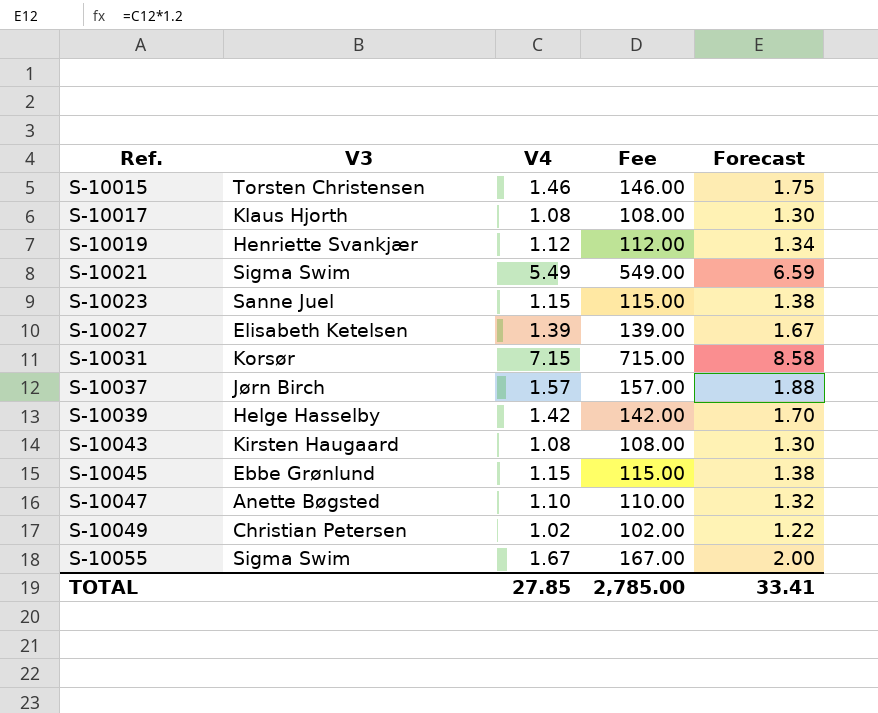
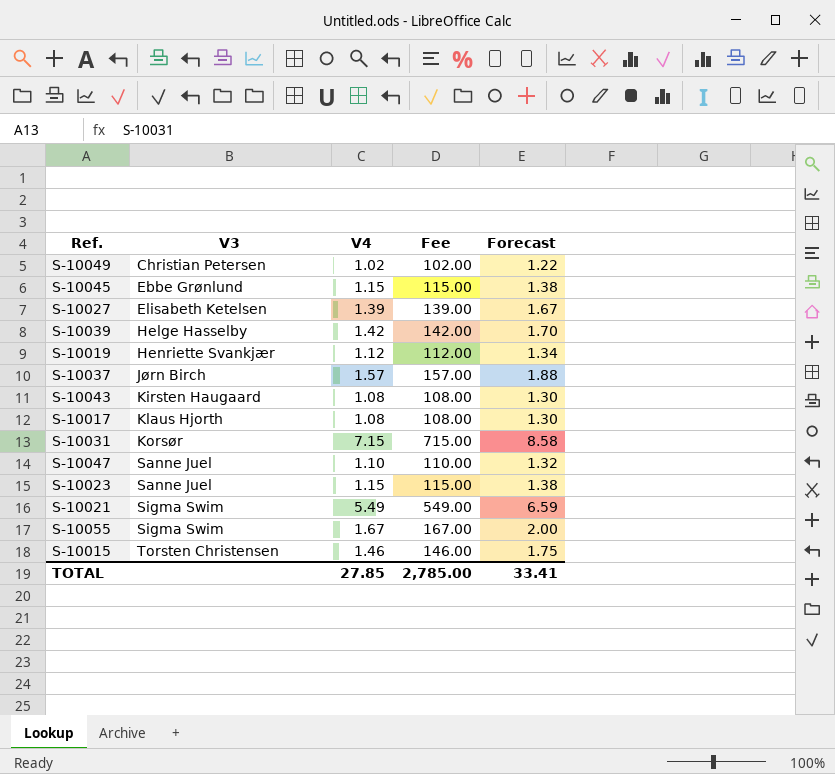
row order: Ref. ascending -> V3 ascending
S-10047 | V3: Anette Bøgsted -> Sanne Juel

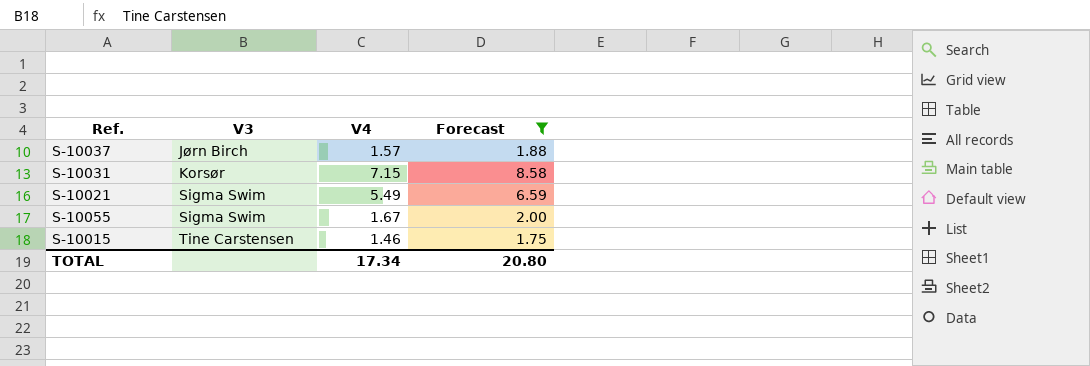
filter: none -> Forecast >= 1.75
column Fee | formula: [V4] * 100 -> none
S-10015 | V3: Torsten Christensen -> Tine Carstensen
TOTAL | V4: 27.85 -> 17.34
TOTAL | Forecast: 33.41 -> 20.80

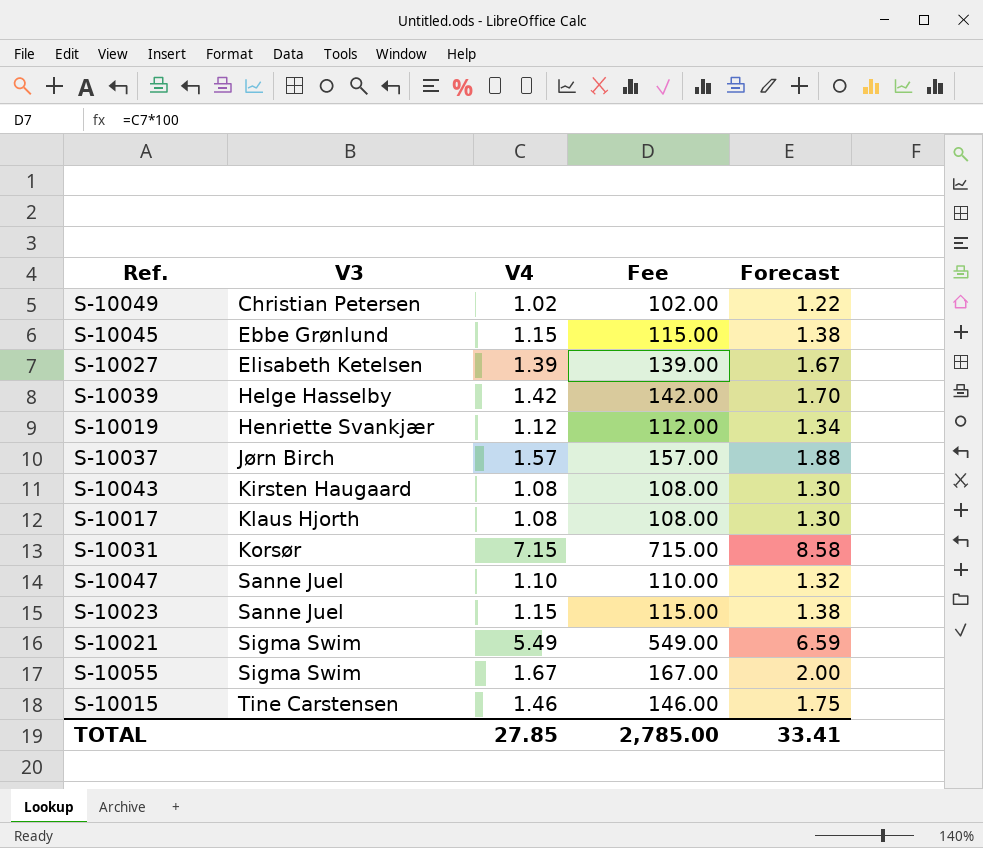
filter: Forecast >= 1.75 -> none
column Fee | formula: none -> [V4] * 100
TOTAL | V4: 17.34 -> 27.85
TOTAL | Forecast: 20.80 -> 33.41

